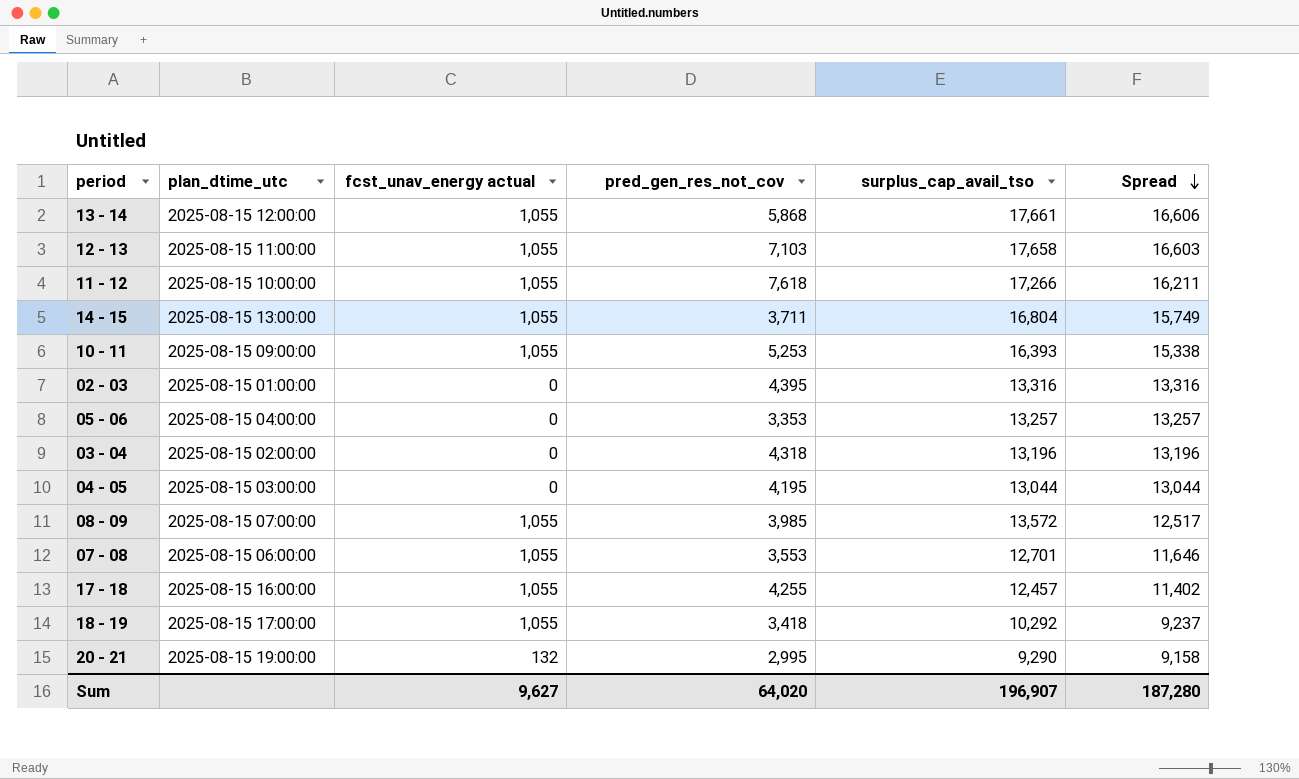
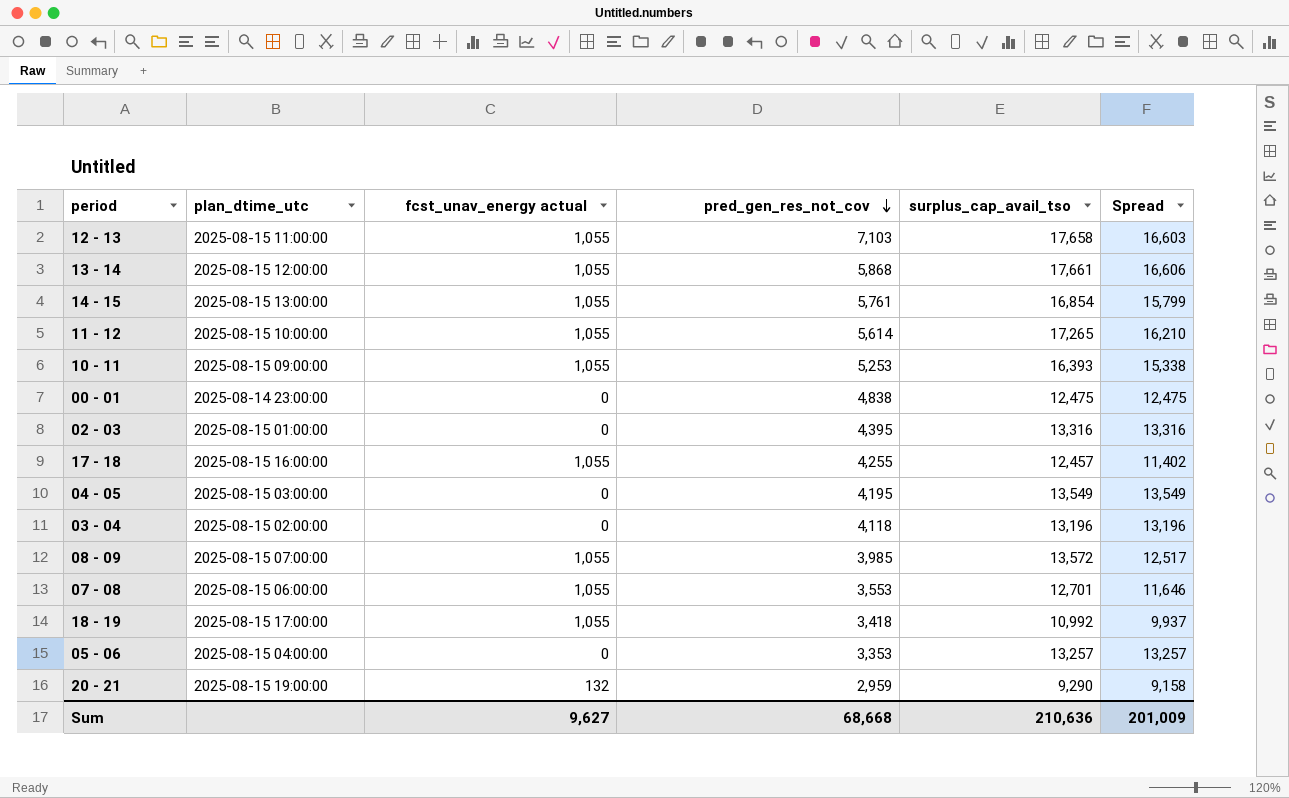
row order: Spread descending -> pred_gen_res_not_cov descending
14 - 15 | pred_gen_res_not_cov: 3,711 -> 5,761
14 - 15 | surplus_cap_avail_tso: 16,804 -> 16,854
14 - 15 | Spread: 15,749 -> 15,799
11 - 12 | pred_gen_res_not_cov: 7,618 -> 5,614
11 - 12 | surplus_cap_avail_tso: 17,266 -> 17,265
11 - 12 | Spread: 16,211 -> 16,210
row 00 - 01: none -> 2025-08-14 23:00:00 | 0 | 4,838 | 12,475 | 12,475
04 - 05 | surplus_cap_avail_tso: 13,044 -> 13,549
04 - 05 | Spread: 13,044 -> 13,549
03 - 04 | pred_gen_res_not_cov: 4,318 -> 4,118
18 - 19 | surplus_cap_avail_tso: 10,292 -> 10,992
18 - 19 | Spread: 9,237 -> 9,937
20 - 21 | pred_gen_res_not_cov: 2,995 -> 2,959
Sum | pred_gen_res_not_cov: 64,020 -> 68,668
Sum | surplus_cap_avail_tso: 196,907 -> 210,636
Sum | Spread: 187,280 -> 201,009

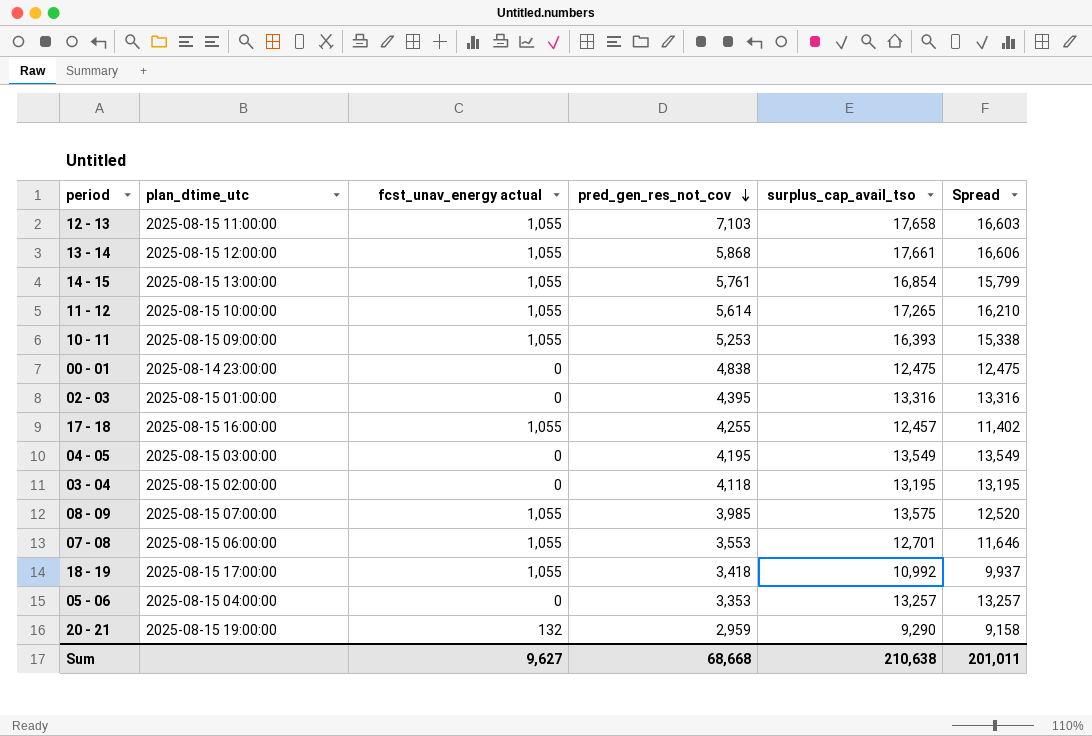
03 - 04 | surplus_cap_avail_tso: 13,196 -> 13,195
03 - 04 | Spread: 13,196 -> 13,195
08 - 09 | surplus_cap_avail_tso: 13,572 -> 13,575
08 - 09 | Spread: 12,517 -> 12,520
Sum | surplus_cap_avail_tso: 210,636 -> 210,638
Sum | Spread: 201,009 -> 201,011

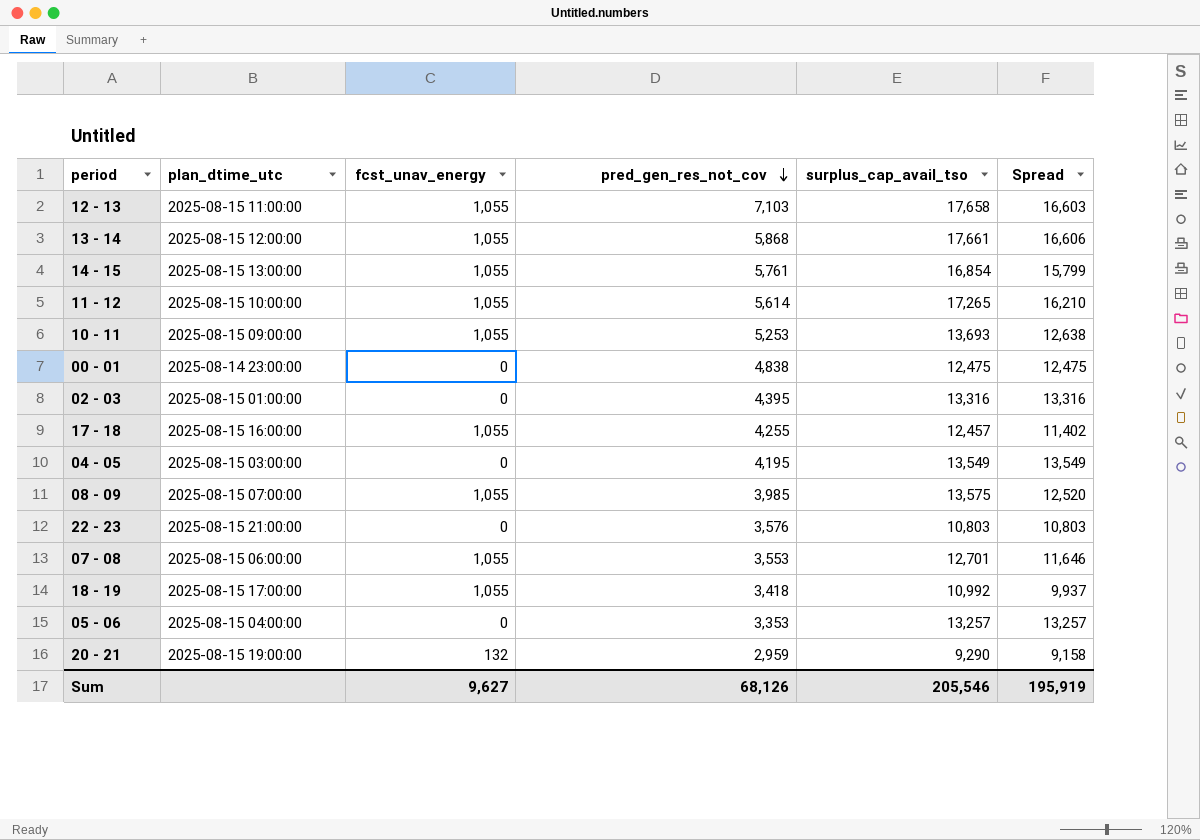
column name: fcst_unav_energy actual -> fcst_unav_energy
row 03 - 04: 2025-08-15 02:00:00 | 0 | 4,118 | 13,195 | 13,195 -> none
10 - 11 | surplus_cap_avail_tso: 16,393 -> 13,693
10 - 11 | Spread: 15,338 -> 12,638
row 22 - 23: none -> 2025-08-15 21:00:00 | 0 | 3,576 | 10,803 | 10,803
Sum | pred_gen_res_not_cov: 68,668 -> 68,126
Sum | surplus_cap_avail_tso: 210,638 -> 205,546
Sum | Spread: 201,011 -> 195,919

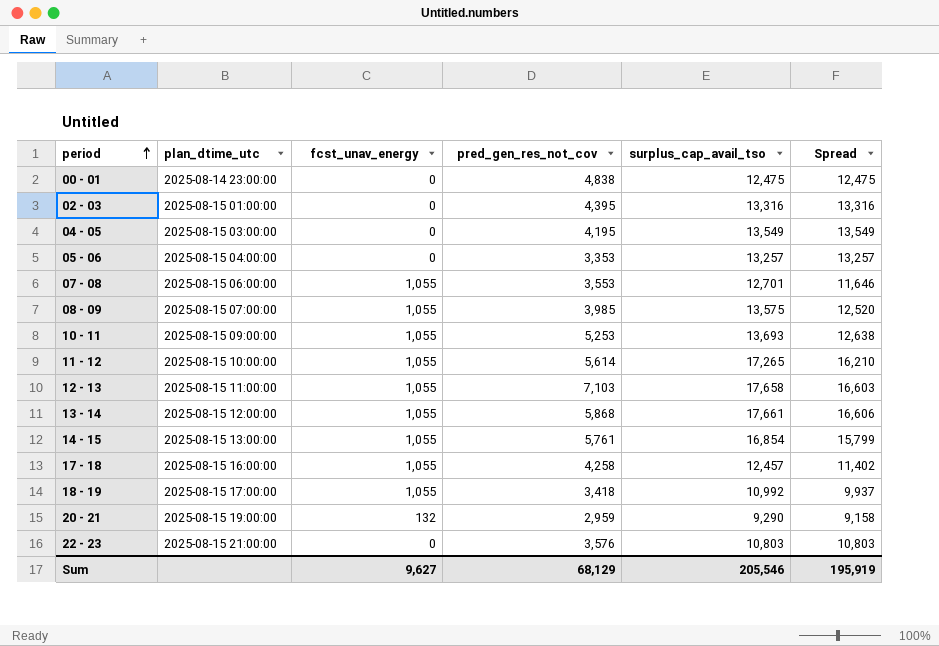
row order: pred_gen_res_not_cov descending -> period ascending
17 - 18 | pred_gen_res_not_cov: 4,255 -> 4,258
Sum | pred_gen_res_not_cov: 68,126 -> 68,129

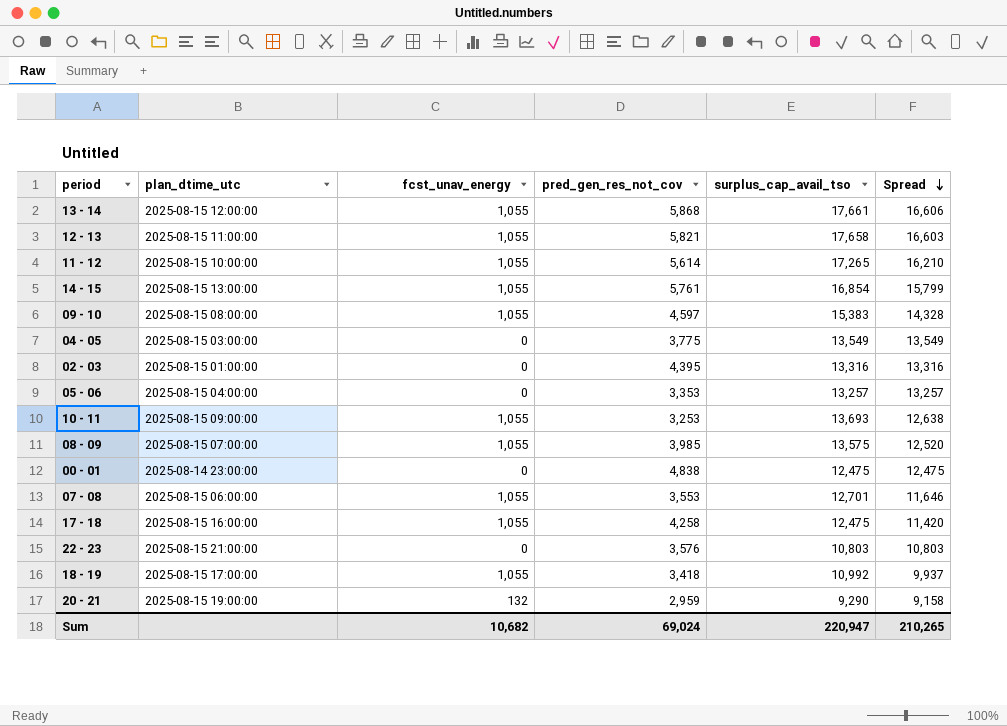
row order: period ascending -> Spread descending
12 - 13 | pred_gen_res_not_cov: 7,103 -> 5,821
row 09 - 10: none -> 2025-08-15 08:00:00 | 1,055 | 4,597 | 15,383 | 14,328
04 - 05 | pred_gen_res_not_cov: 4,195 -> 3,775
10 - 11 | pred_gen_res_not_cov: 5,253 -> 3,253
17 - 18 | surplus_cap_avail_tso: 12,457 -> 12,475
17 - 18 | Spread: 11,402 -> 11,420
Sum | fcst_unav_energy: 9,627 -> 10,682
Sum | pred_gen_res_not_cov: 68,129 -> 69,024
Sum | surplus_cap_avail_tso: 205,546 -> 220,947
Sum | Spread: 195,919 -> 210,265

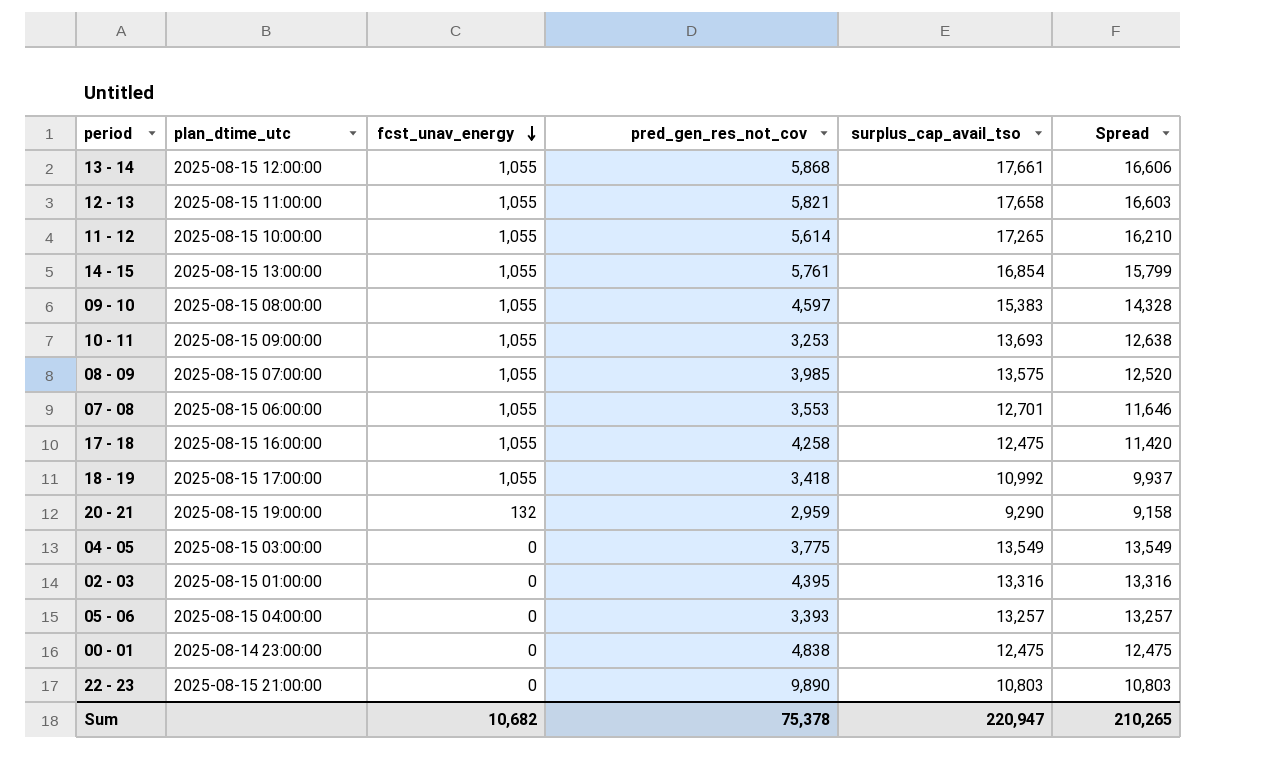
row order: Spread descending -> fcst_unav_energy descending
05 - 06 | pred_gen_res_not_cov: 3,353 -> 3,393
22 - 23 | pred_gen_res_not_cov: 3,576 -> 9,890
Sum | pred_gen_res_not_cov: 69,024 -> 75,378

